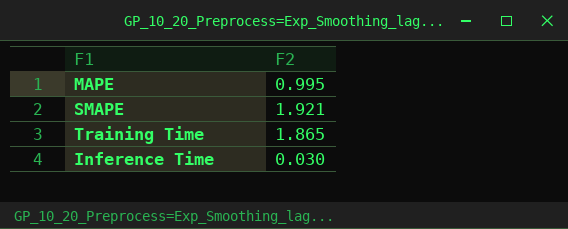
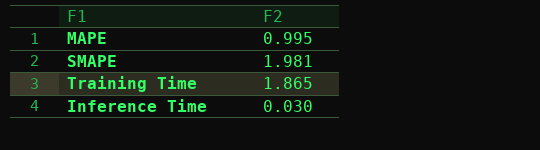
SMAPE | F2: 1.921 -> 1.981

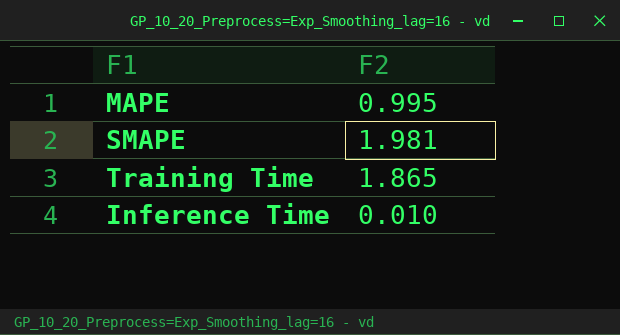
Inference Time | F2: 0.030 -> 0.010

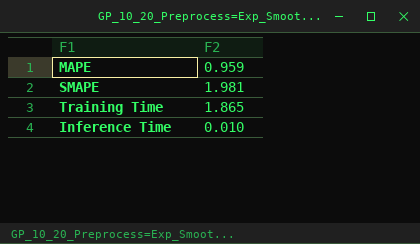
MAPE | F2: 0.995 -> 0.959

